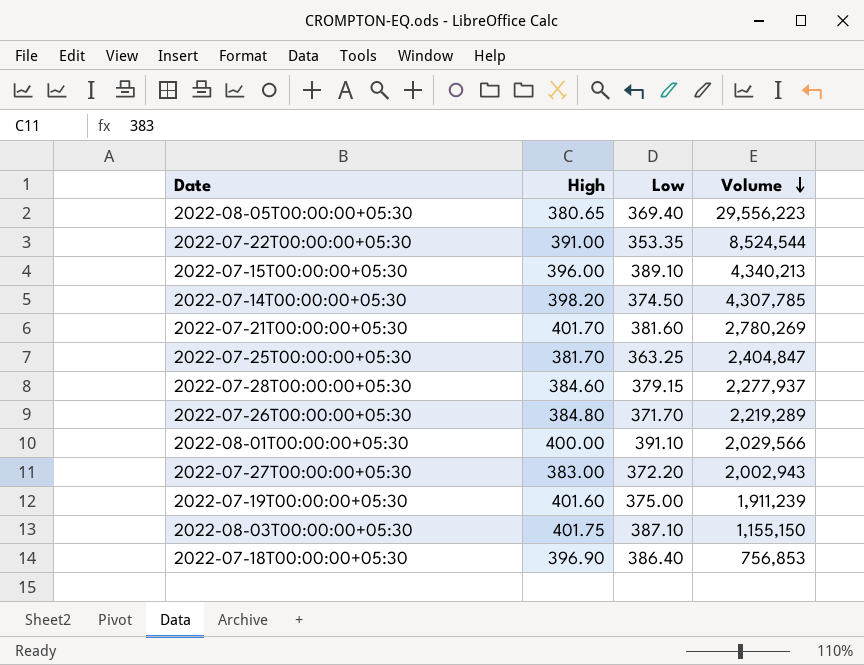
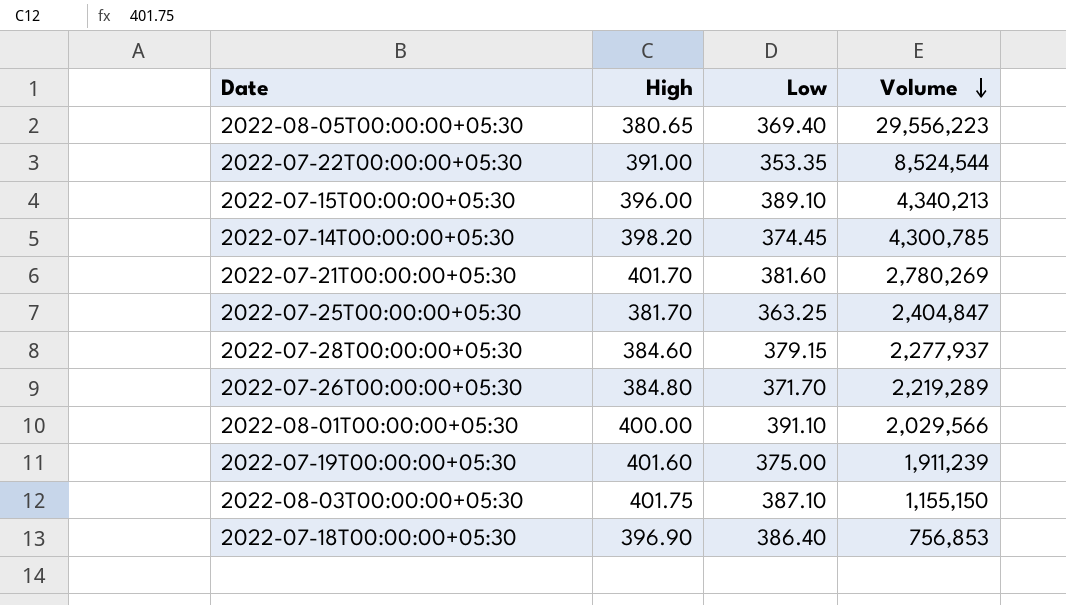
row 2022-07-27T00:00:00+05:30: 383.00 | 372.20 | 2,002,943 -> none
2022-07-14T00:00:00+05:30 | Low: 374.50 -> 374.45
2022-07-14T00:00:00+05:30 | Volume: 4,307,785 -> 4,300,785

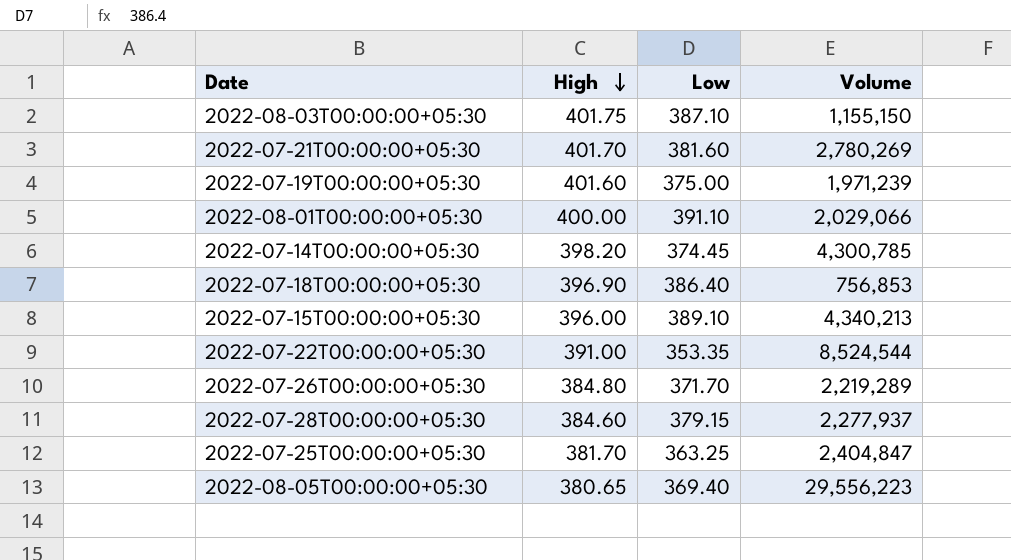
row order: Volume descending -> High descending
2022-07-19T00:00:00+05:30 | Volume: 1,911,239 -> 1,971,239
2022-08-01T00:00:00+05:30 | Volume: 2,029,566 -> 2,029,066

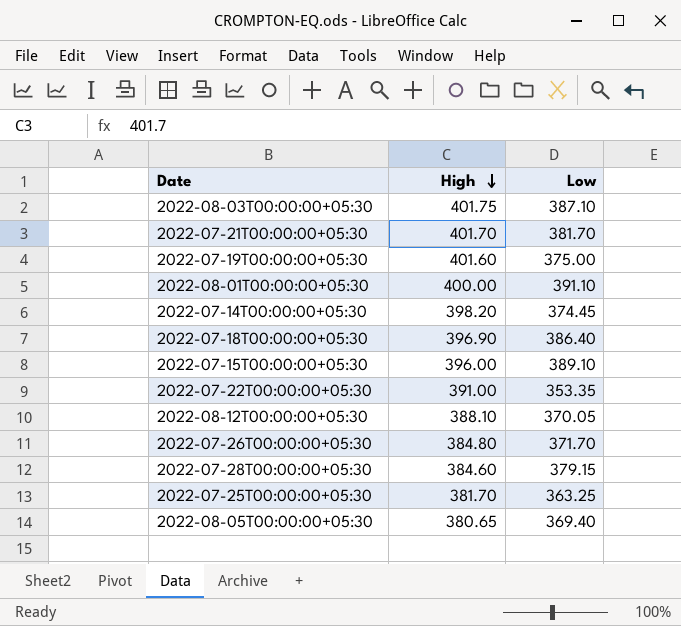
column Volume | position: 4 -> none
2022-07-21T00:00:00+05:30 | Low: 381.60 -> 381.70
row 2022-08-12T00:00:00+05:30: none -> 388.10 | 370.05

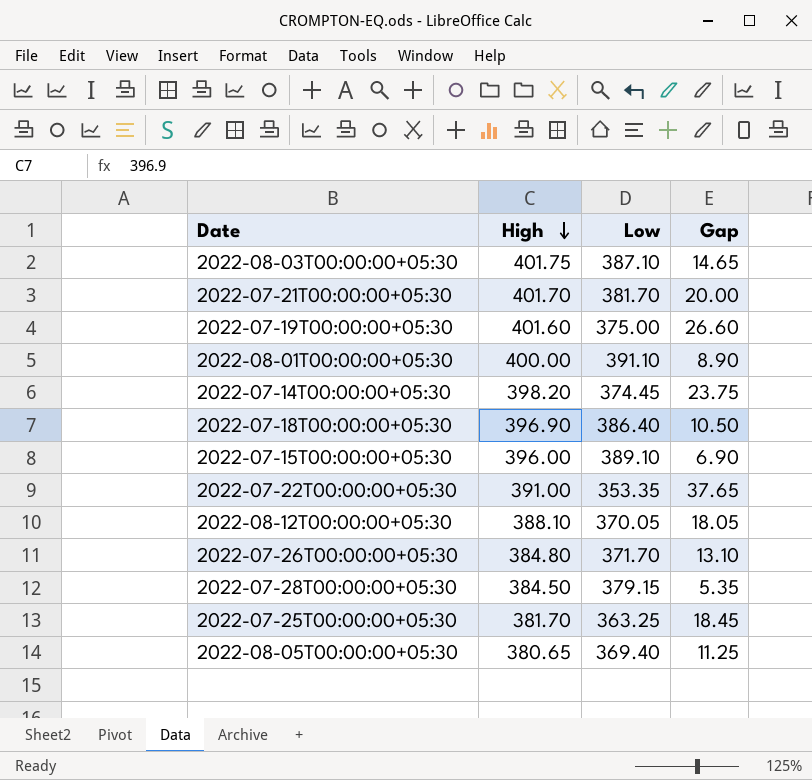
column Gap | formula: none -> [High] - [Low]
2022-07-28T00:00:00+05:30 | High: 384.60 -> 384.50

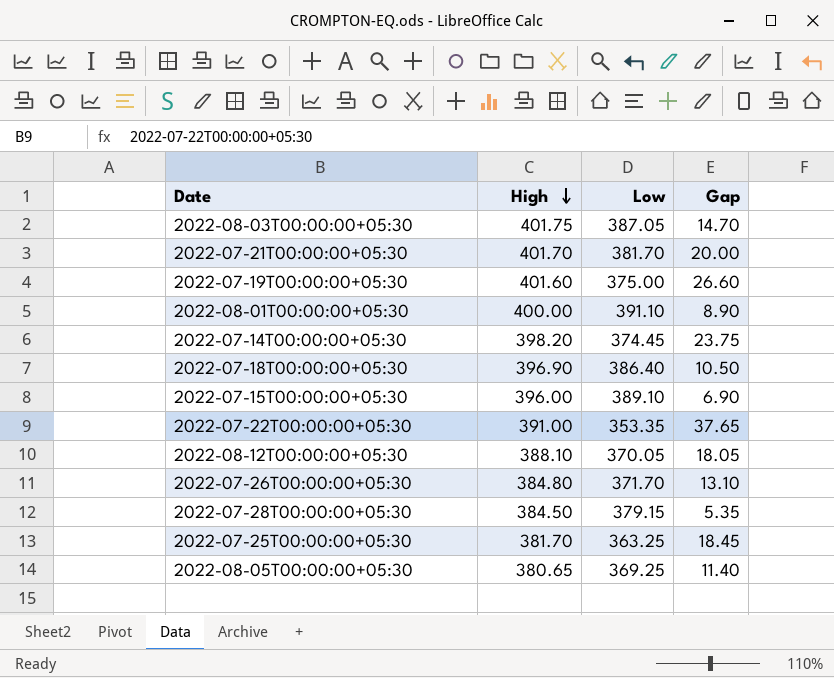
2022-08-03T00:00:00+05:30 | Low: 387.10 -> 387.05
2022-08-03T00:00:00+05:30 | Gap: 14.65 -> 14.70
2022-08-05T00:00:00+05:30 | Low: 369.40 -> 369.25
2022-08-05T00:00:00+05:30 | Gap: 11.25 -> 11.40

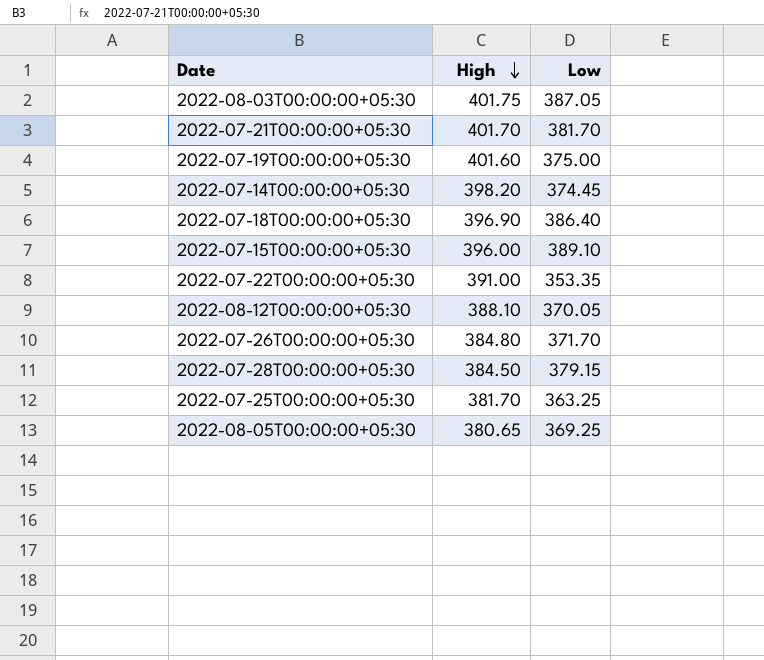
column Gap | formula: [High] - [Low] -> none
row 2022-08-01T00:00:00+05:30: 400.00 | 391.10 | 8.90 -> none

